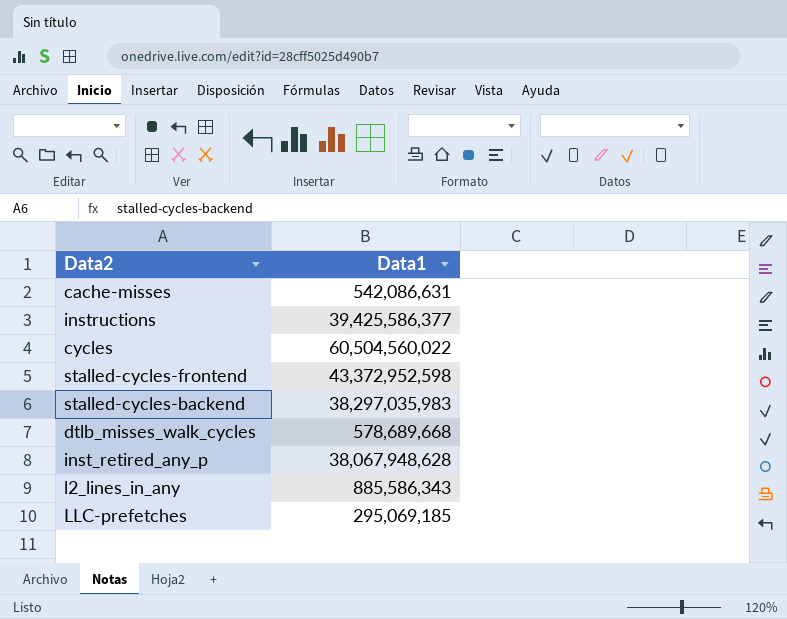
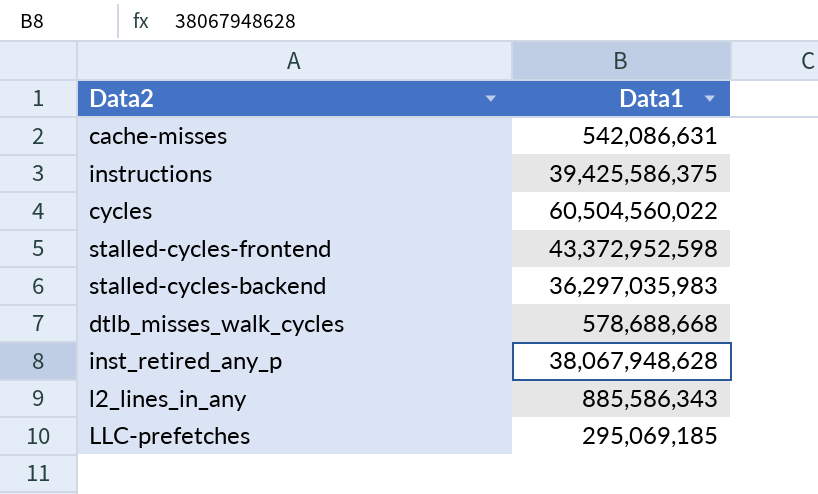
instructions | Data1: 39,425,586,377 -> 39,425,586,375
stalled-cycles-backend | Data1: 38,297,035,983 -> 36,297,035,983
dtlb_misses_walk_cycles | Data1: 578,689,668 -> 578,688,668

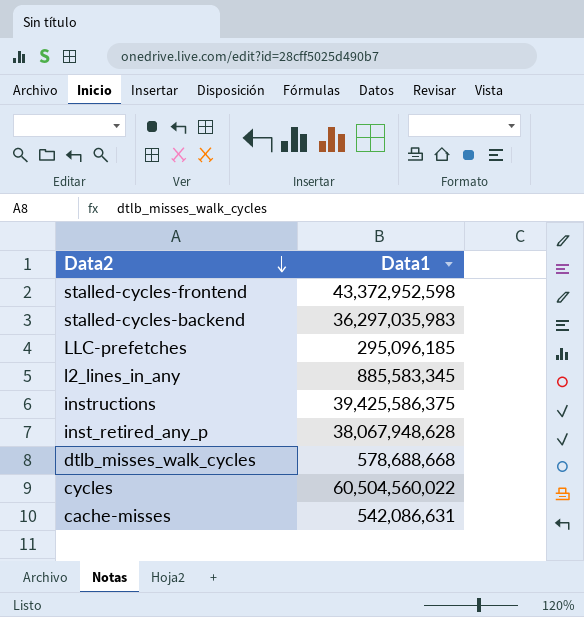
row order: none -> Data2 descending
LLC-prefetches | Data1: 295,069,185 -> 295,096,185
l2_lines_in_any | Data1: 885,586,343 -> 885,583,345

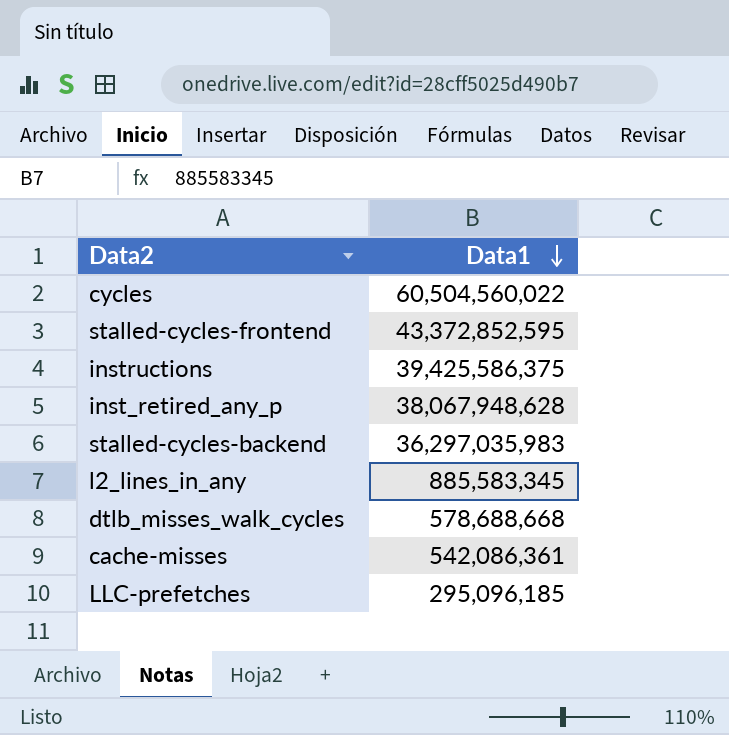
row order: Data2 descending -> Data1 descending
stalled-cycles-frontend | Data1: 43,372,952,598 -> 43,372,852,595
cache-misses | Data1: 542,086,631 -> 542,086,361

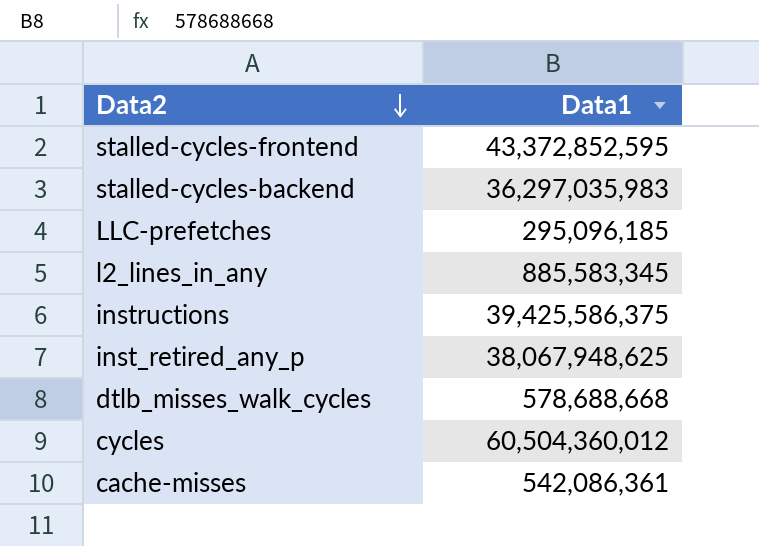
row order: Data1 descending -> Data2 descending
inst_retired_any_p | Data1: 38,067,948,628 -> 38,067,948,625
cycles | Data1: 60,504,560,022 -> 60,504,360,012

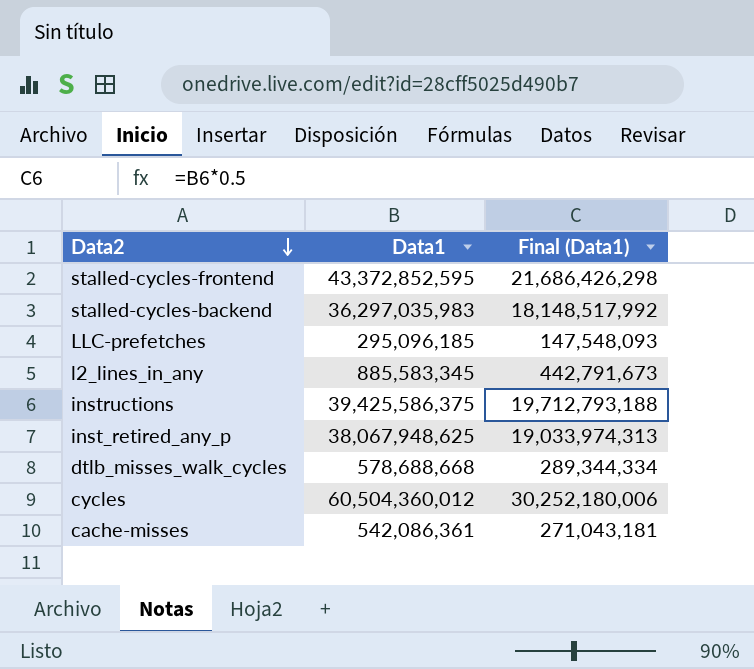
column Final (Data1) | formula: none -> [Data1] * 0.5

